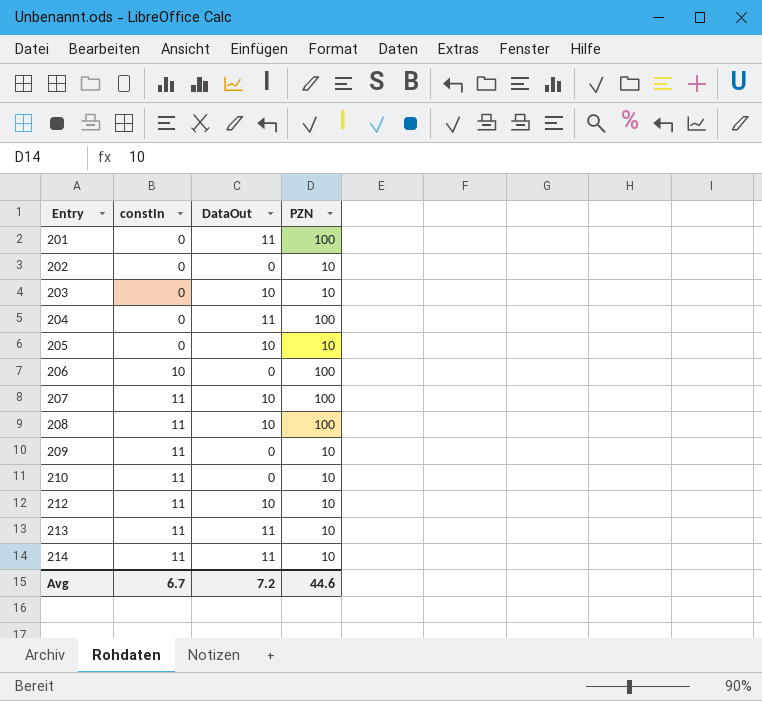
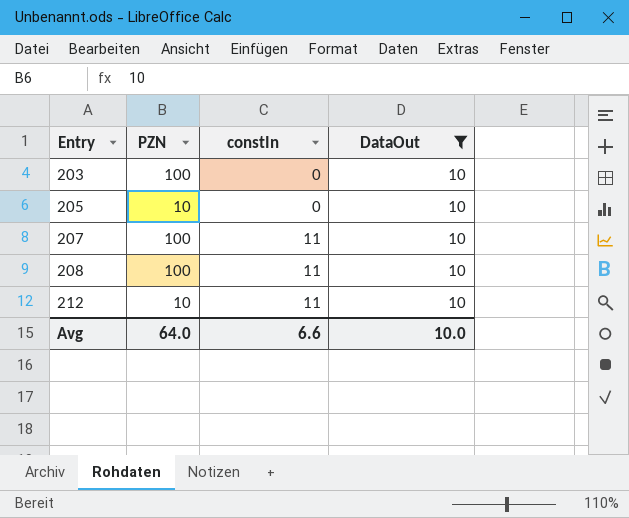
filter: none -> DataOut = 10
column PZN | position: 4 -> 2
203 | PZN: 10 -> 100
Avg | PZN: 44.6 -> 64.0
Avg | constIn: 6.7 -> 6.6
Avg | DataOut: 7.2 -> 10.0

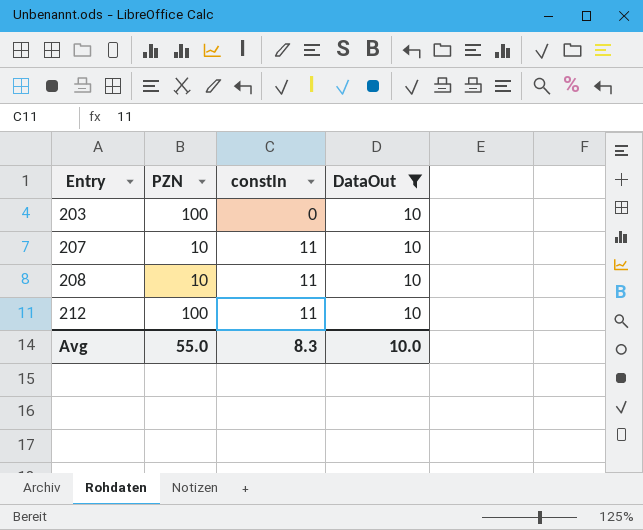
row 205: 10 | 0 | 10 -> none
207 | PZN: 100 -> 10
208 | PZN: 100 -> 10
212 | PZN: 10 -> 100
Avg | PZN: 64.0 -> 55.0
Avg | constIn: 6.6 -> 8.3

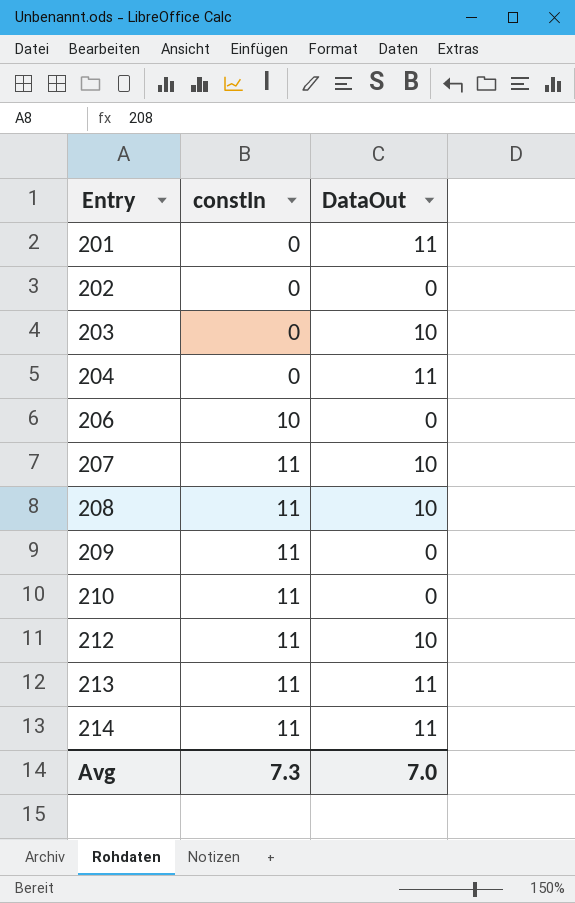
filter: DataOut = 10 -> none
column PZN | position: 2 -> none
Avg | constIn: 8.3 -> 7.3
Avg | DataOut: 10.0 -> 7.0

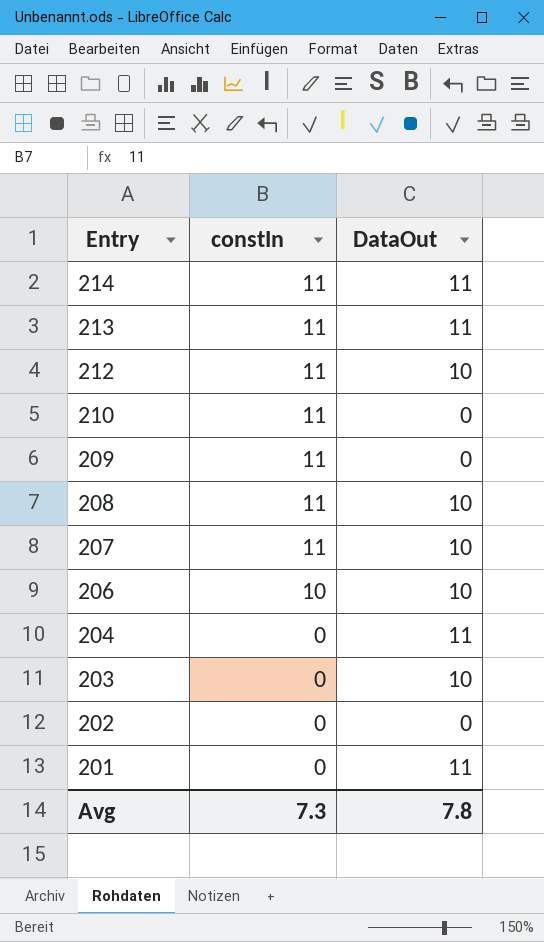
row order: Entry ascending -> Entry descending
206 | DataOut: 0 -> 10
Avg | DataOut: 7.0 -> 7.8

